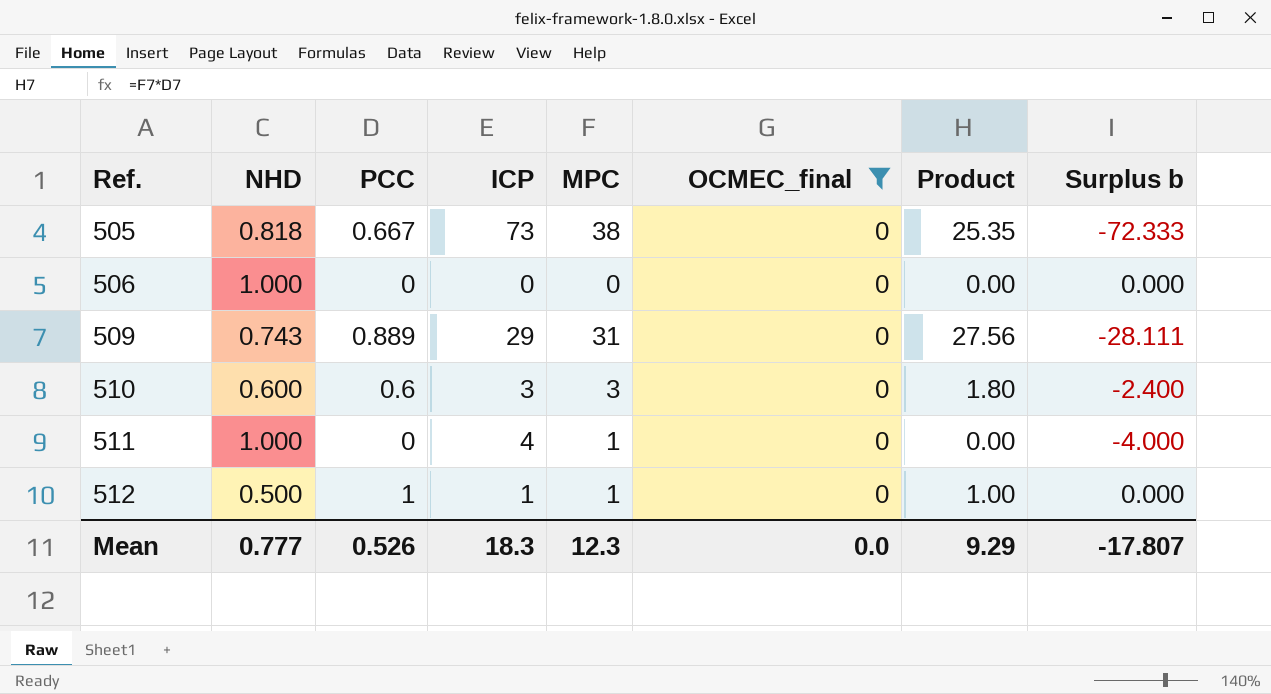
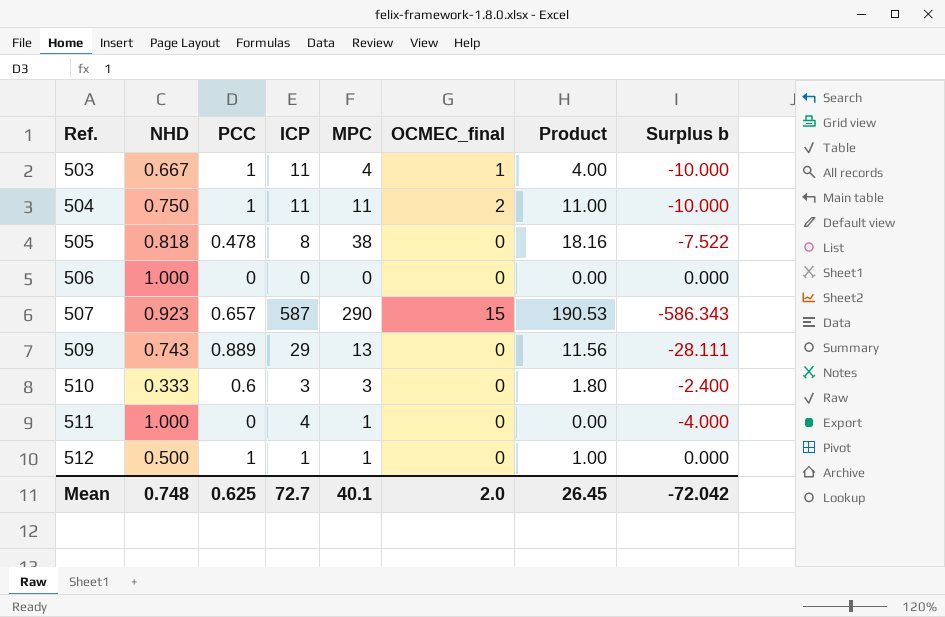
filter: OCMEC_final = 0 -> none
505 | PCC: 0.667 -> 0.478
505 | ICP: 73 -> 8
505 | Product: 25.35 -> 18.16
505 | Surplus b: -72.333 -> -7.522
509 | MPC: 31 -> 13
509 | Product: 27.56 -> 11.56
510 | NHD: 0.600 -> 0.333
Mean | NHD: 0.777 -> 0.748
Mean | PCC: 0.526 -> 0.625
Mean | ICP: 18.3 -> 72.7
Mean | MPC: 12.3 -> 40.1
Mean | OCMEC_final: 0.0 -> 2.0
Mean | Product: 9.29 -> 26.45
Mean | Surplus b: -17.807 -> -72.042

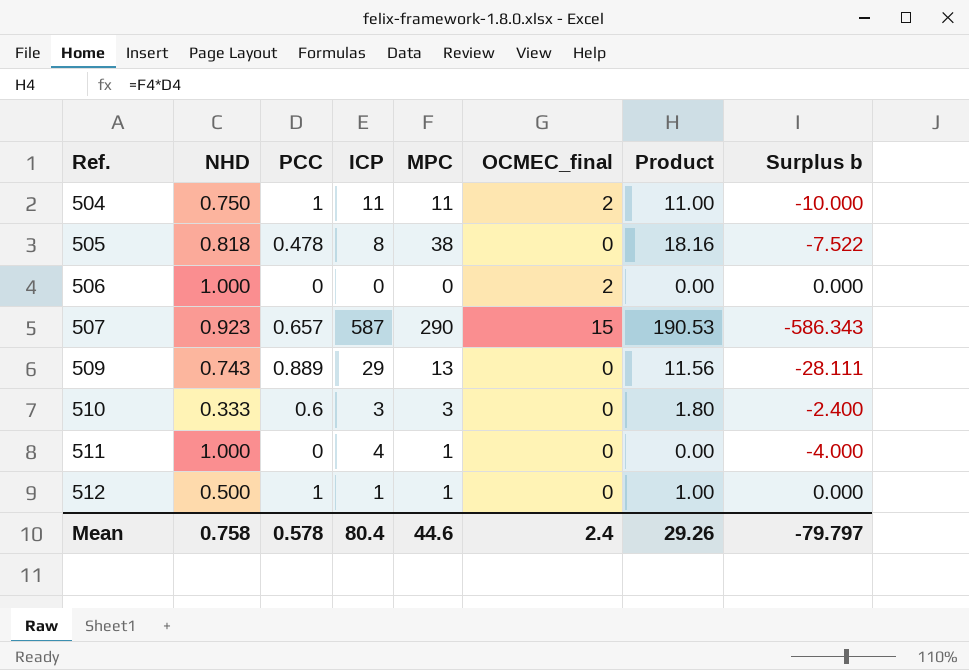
row 503: 0.667 | 1 | 11 | 4 | 1 | 4.00 | -10.000 -> none
506 | OCMEC_final: 0 -> 2
Mean | NHD: 0.748 -> 0.758
Mean | PCC: 0.625 -> 0.578
Mean | ICP: 72.7 -> 80.4
Mean | MPC: 40.1 -> 44.6
Mean | OCMEC_final: 2.0 -> 2.4
Mean | Product: 26.45 -> 29.26
Mean | Surplus b: -72.042 -> -79.797

